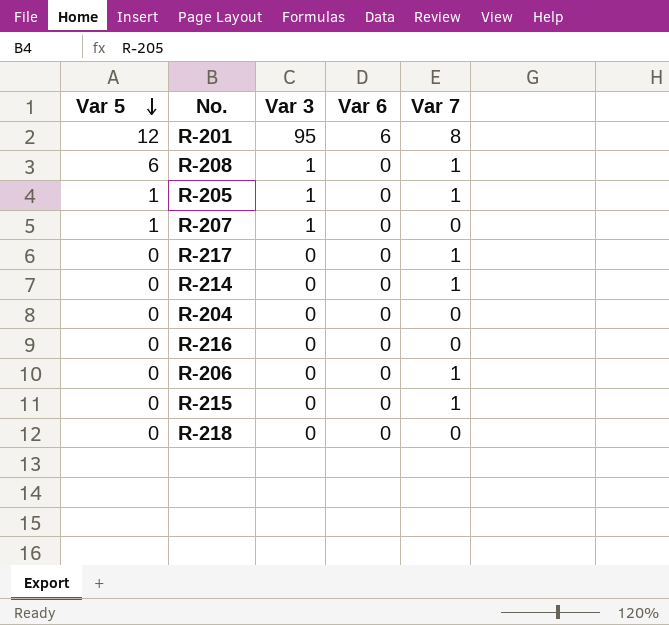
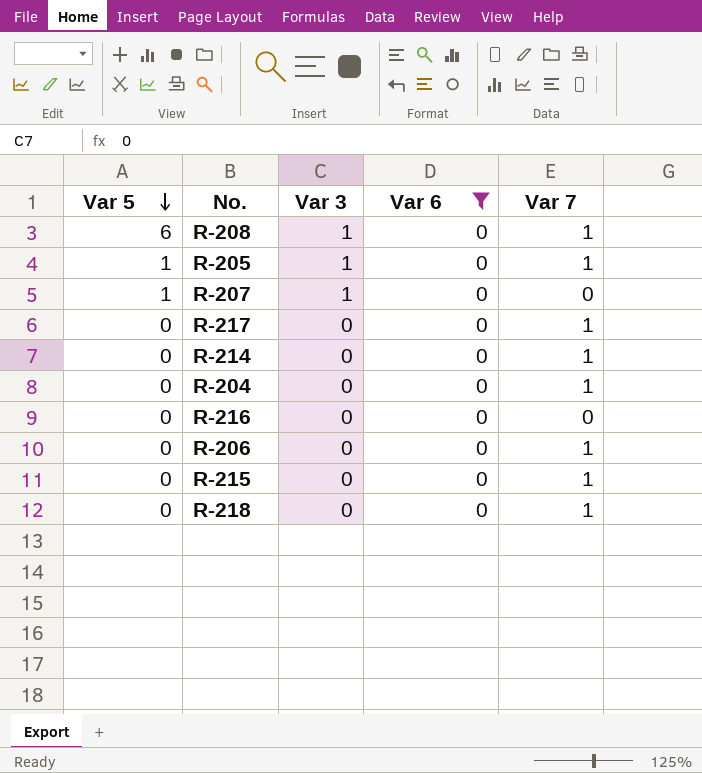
filter: none -> Var 6 = 0
R-204 | Var 7: 0 -> 1
R-218 | Var 7: 0 -> 1

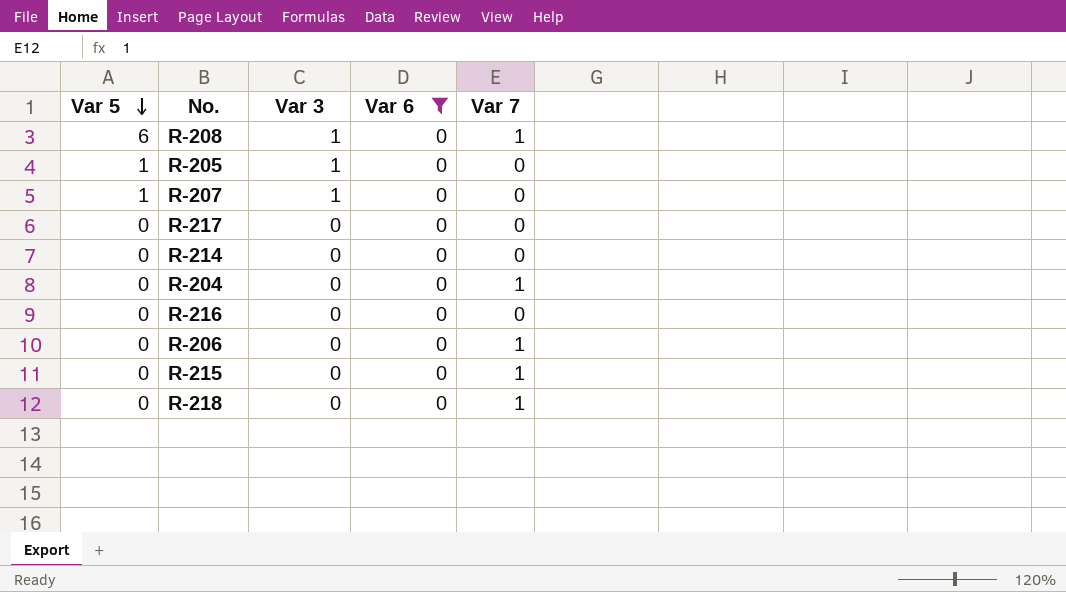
R-205 | Var 7: 1 -> 0
R-217 | Var 7: 1 -> 0
R-214 | Var 7: 1 -> 0

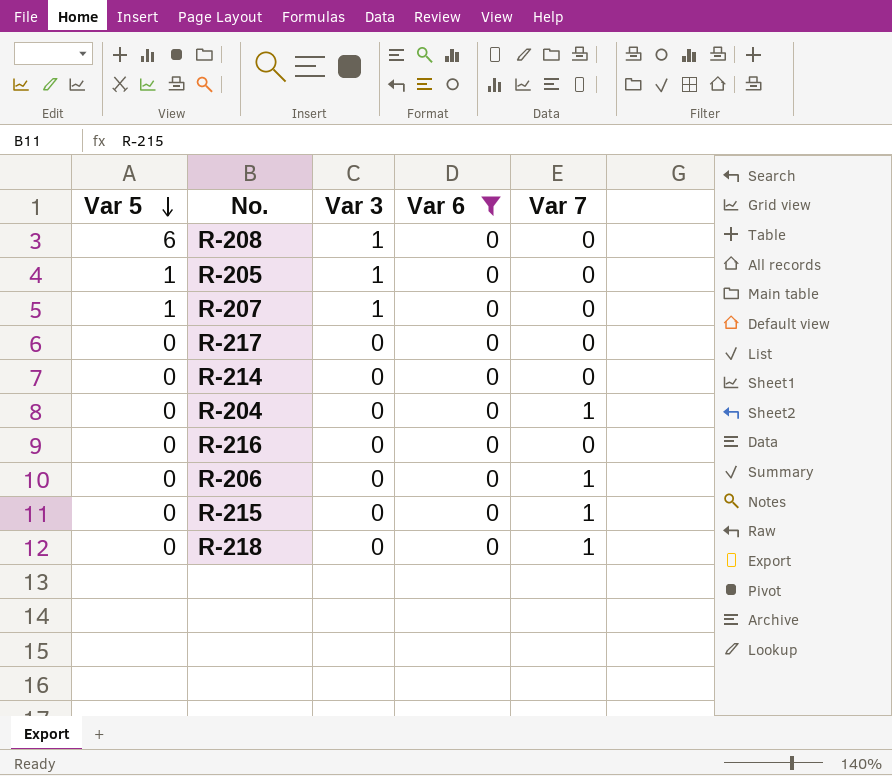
R-208 | Var 7: 1 -> 0

